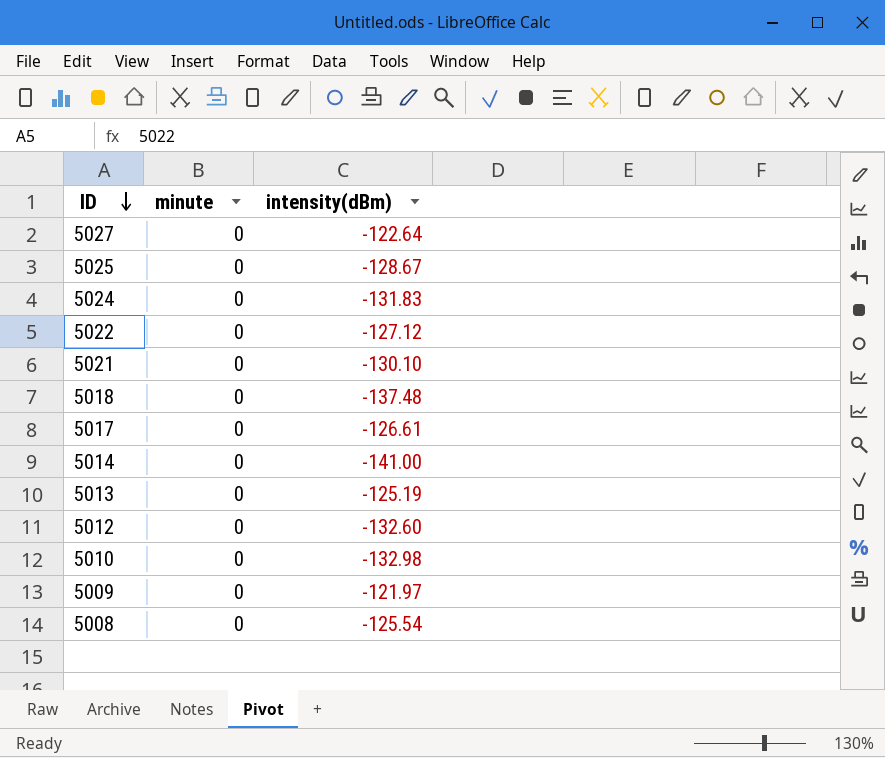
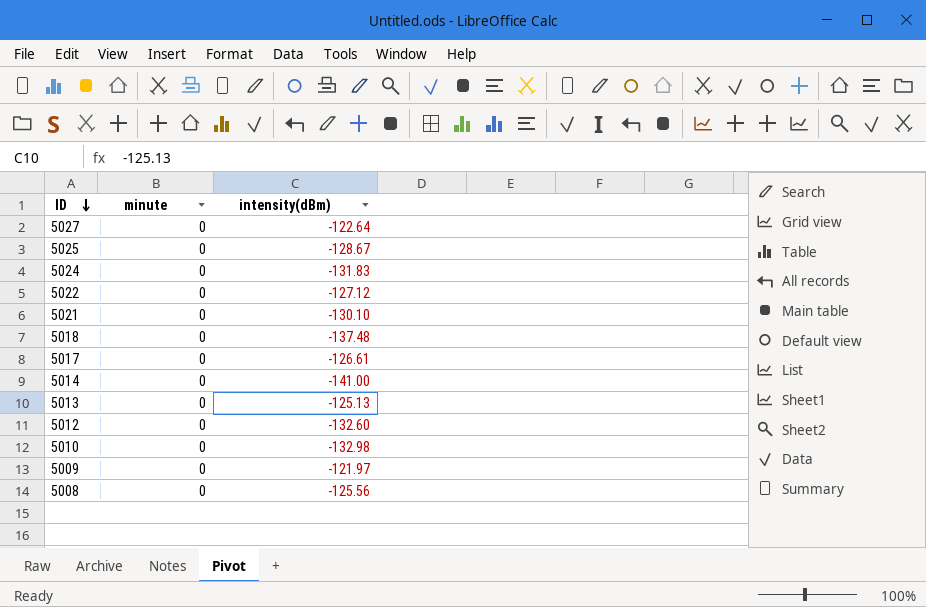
5013 | intensity(dBm): -125.19 -> -125.13
5008 | intensity(dBm): -125.54 -> -125.56

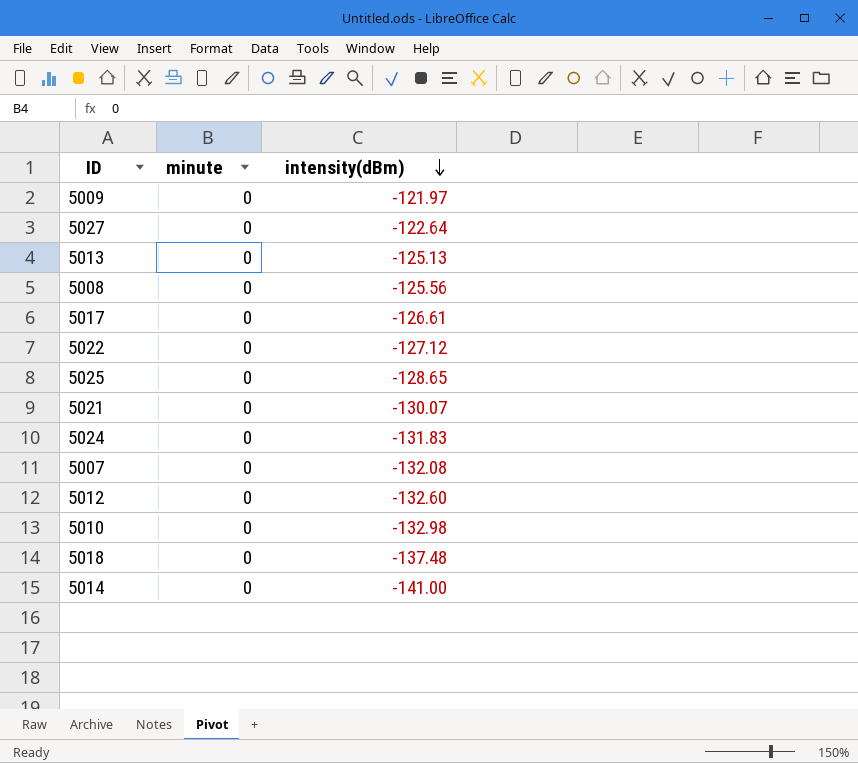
row order: ID descending -> intensity(dBm) descending
5025 | intensity(dBm): -128.67 -> -128.65
5021 | intensity(dBm): -130.10 -> -130.07
row 5007: none -> 0 | -132.08

